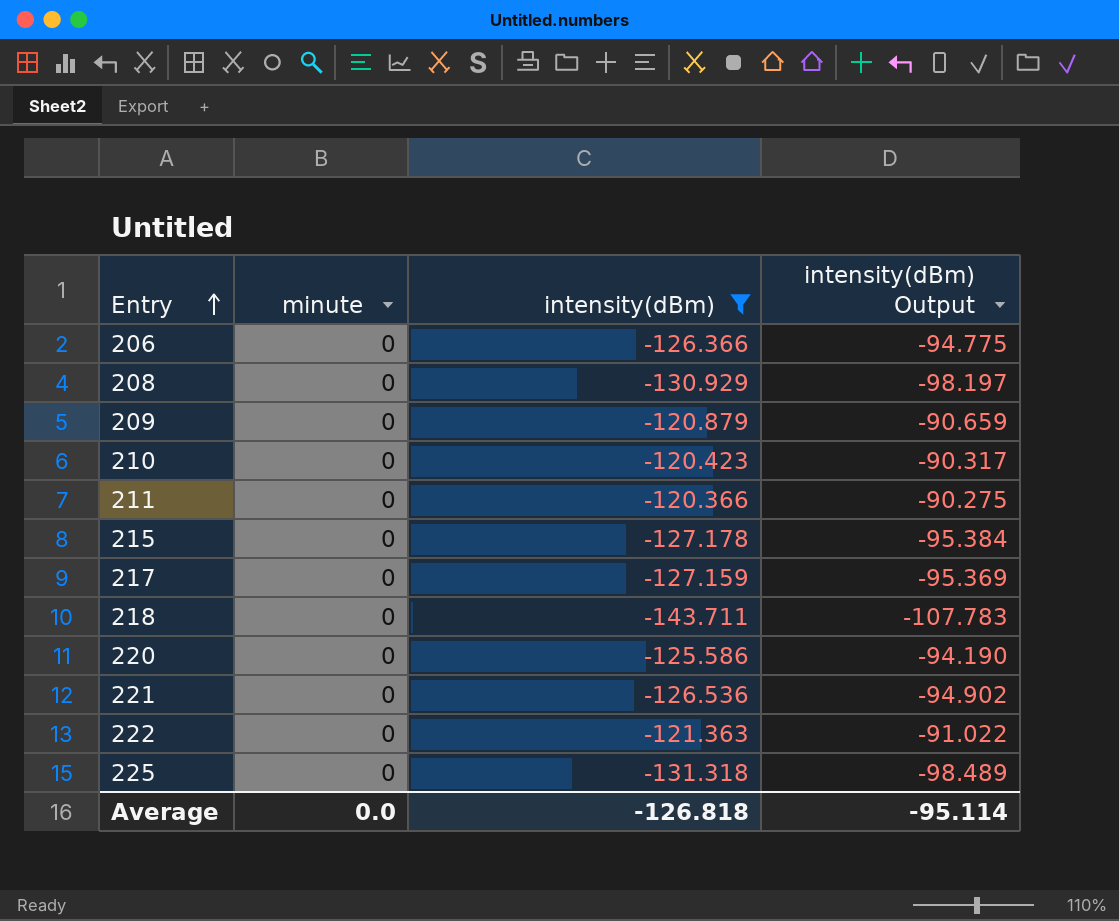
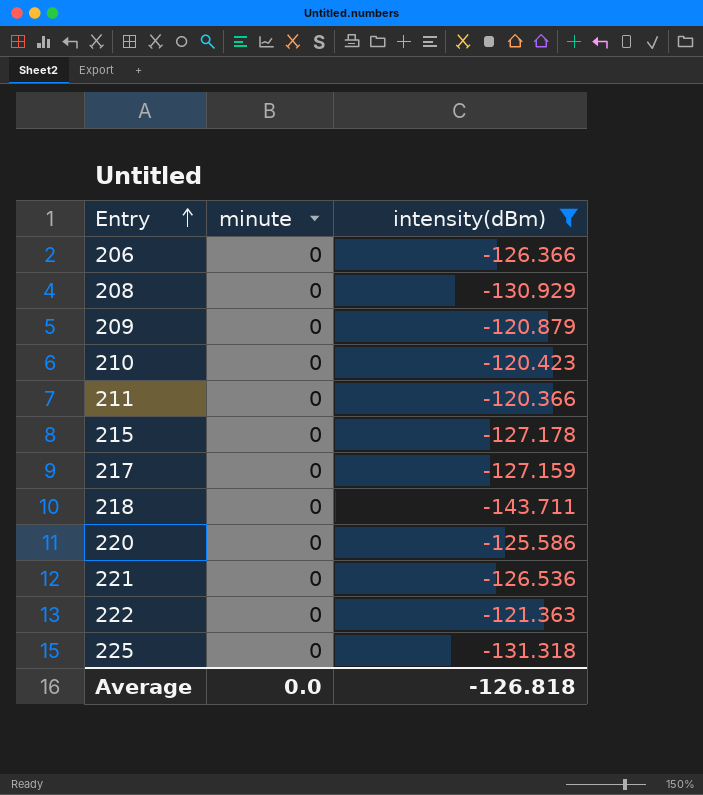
column intensity(dBm) Output | formula: [intensity(dBm)] * 0.75 -> none

